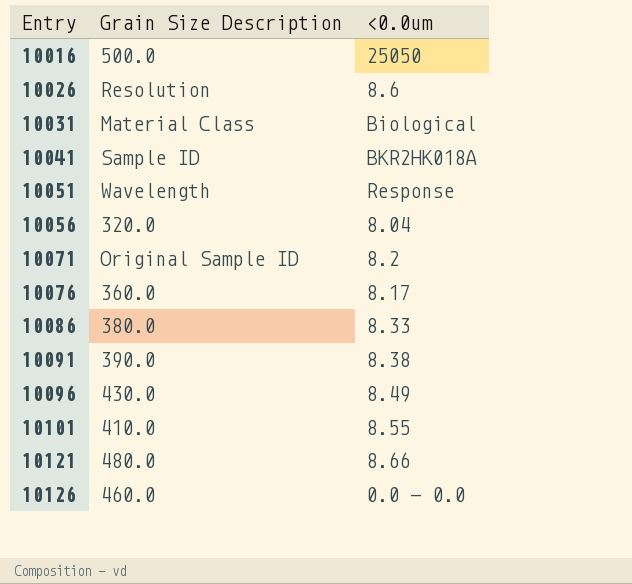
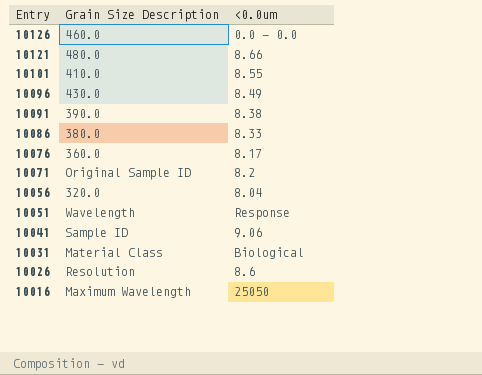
row order: Entry ascending -> Entry descending
10041 | <0.0um: BKR2HK018A -> 9.06
10016 | Grain Size Description: 500.0 -> Maximum Wavelength

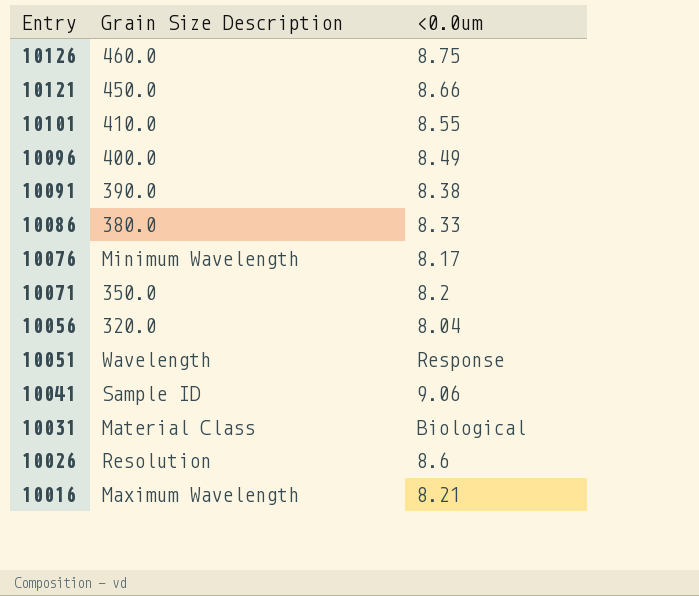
10126 | <0.0um: 0.0 - 0.0 -> 8.75
10121 | Grain Size Description: 480.0 -> 450.0
10096 | Grain Size Description: 430.0 -> 400.0
10076 | Grain Size Description: 360.0 -> Minimum Wavelength
10071 | Grain Size Description: Original Sample ID -> 350.0
10016 | <0.0um: 25050 -> 8.21

